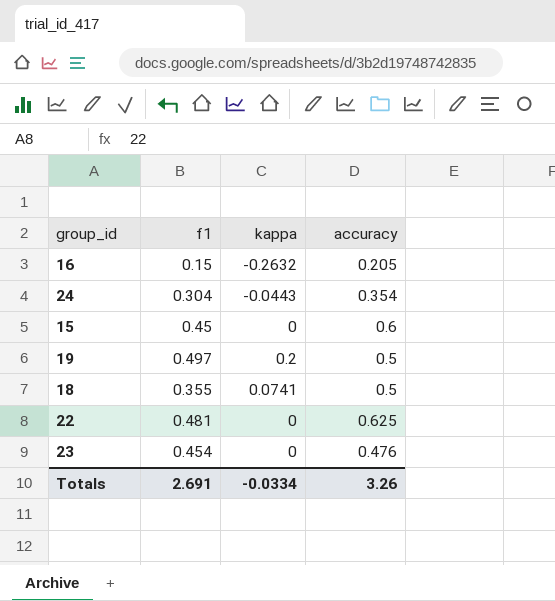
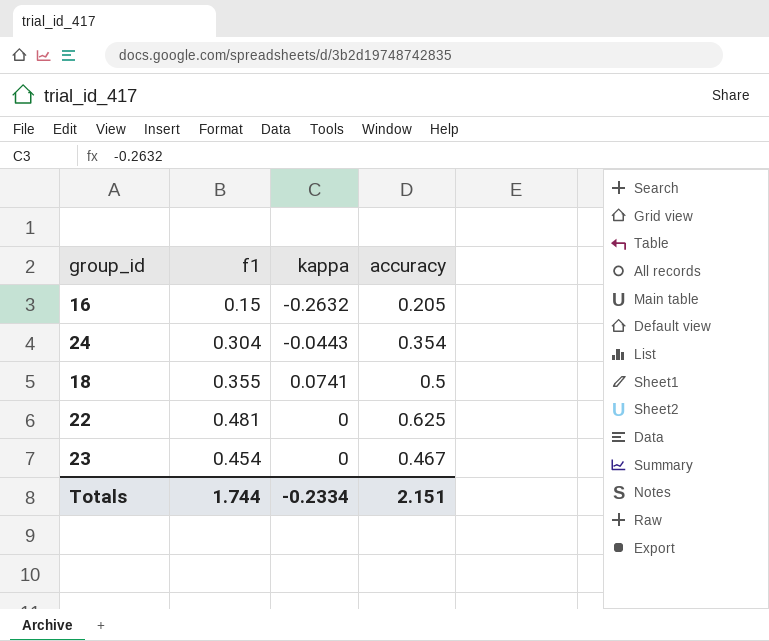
row 15: 0.45 | 0 | 0.6 -> none
row 19: 0.497 | 0.2 | 0.5 -> none
23 | accuracy: 0.476 -> 0.467
Totals | f1: 2.691 -> 1.744
Totals | kappa: -0.0334 -> -0.2334
Totals | accuracy: 3.26 -> 2.151

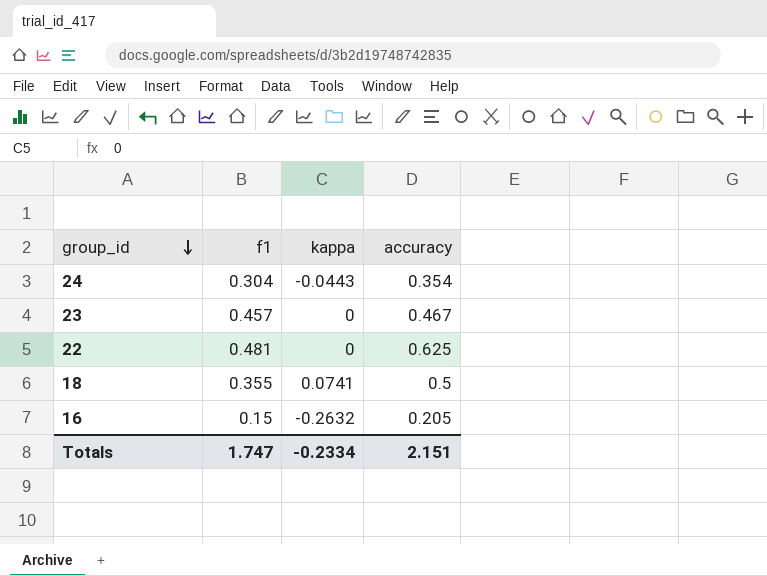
row order: none -> group_id descending
23 | f1: 0.454 -> 0.457
Totals | f1: 1.744 -> 1.747

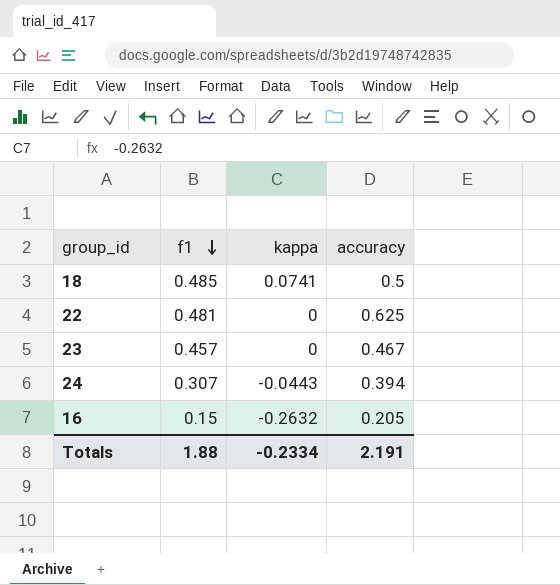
row order: group_id descending -> f1 descending
18 | f1: 0.355 -> 0.485
24 | f1: 0.304 -> 0.307
24 | accuracy: 0.354 -> 0.394
Totals | f1: 1.747 -> 1.88
Totals | accuracy: 2.151 -> 2.191

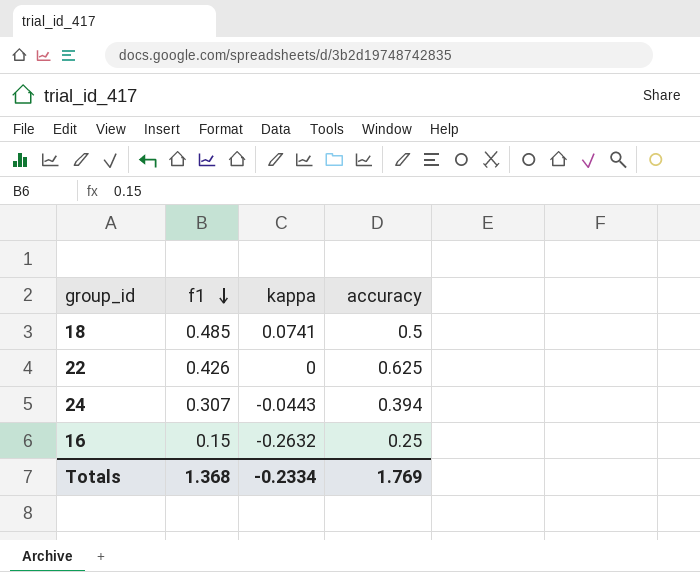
row 23: 0.457 | 0 | 0.467 -> none
22 | f1: 0.481 -> 0.426
16 | accuracy: 0.205 -> 0.25
Totals | f1: 1.88 -> 1.368
Totals | accuracy: 2.191 -> 1.769

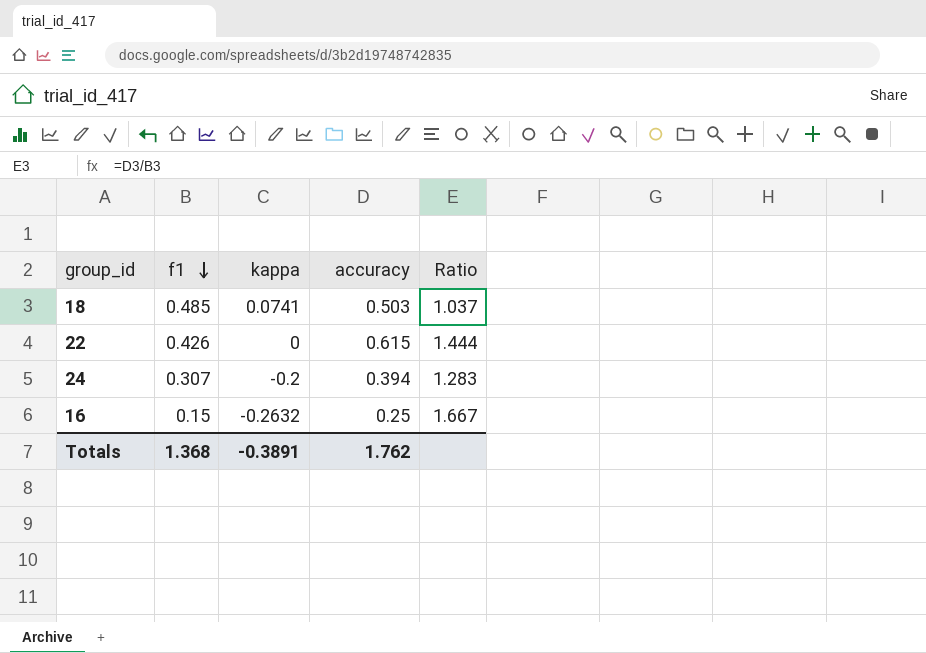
column Ratio | formula: none -> [accuracy] / [f1]
18 | accuracy: 0.5 -> 0.503
22 | accuracy: 0.625 -> 0.615
24 | kappa: -0.0443 -> -0.2
Totals | kappa: -0.2334 -> -0.3891
Totals | accuracy: 1.769 -> 1.762

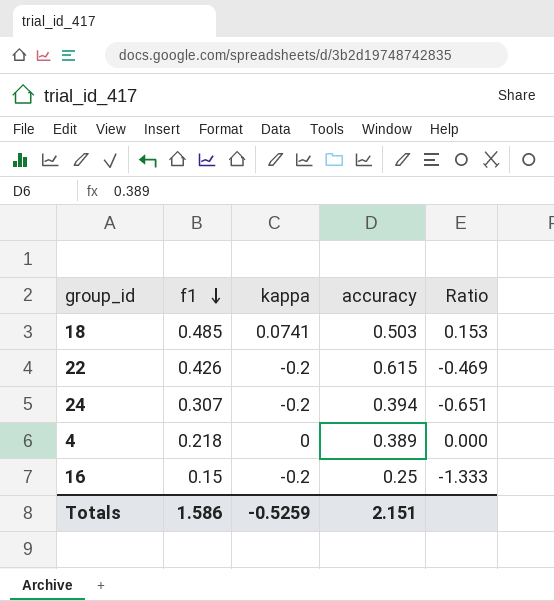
column Ratio | formula: [accuracy] / [f1] -> [kappa] / [f1]
22 | kappa: 0 -> -0.2
row 4: none -> 0.218 | 0 | 0.389 | 0.000
16 | kappa: -0.2632 -> -0.2
Totals | f1: 1.368 -> 1.586
Totals | kappa: -0.3891 -> -0.5259
Totals | accuracy: 1.762 -> 2.151

